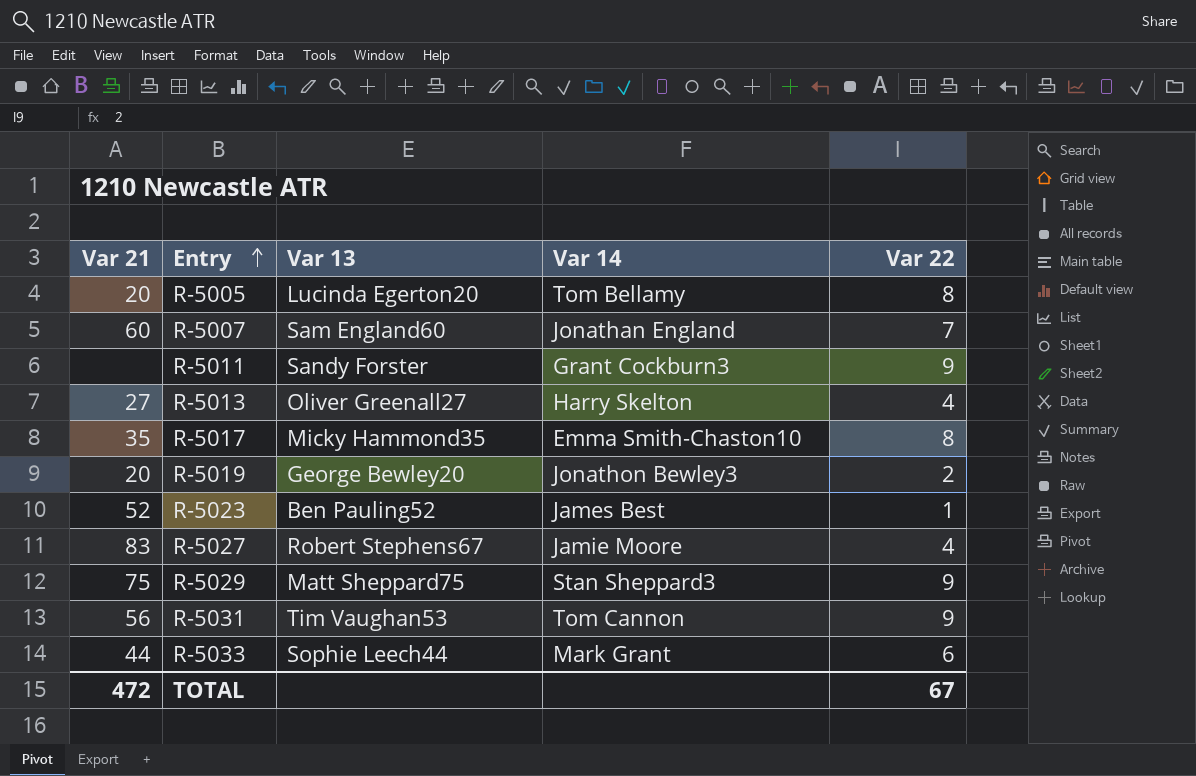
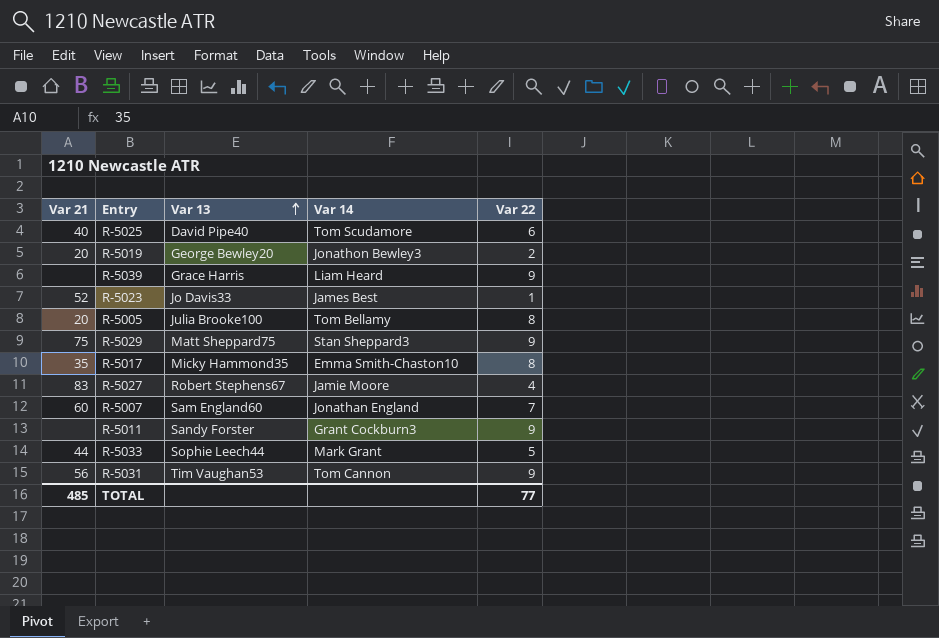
row order: Entry ascending -> Var 13 ascending
row R-5013: 27 | Oliver Greenall27 | Harry Skelton | 4 -> none
row R-5025: none -> 40 | David Pipe40 | Tom Scudamore | 6
row R-5039: none -> none | Grace Harris | Liam Heard | 9
R-5023 | Var 13: Ben Pauling52 -> Jo Davis33
R-5005 | Var 13: Lucinda Egerton20 -> Julia Brooke100
R-5033 | Var 22: 6 -> 5
TOTAL | Var 21: 472 -> 485
TOTAL | Var 22: 67 -> 77

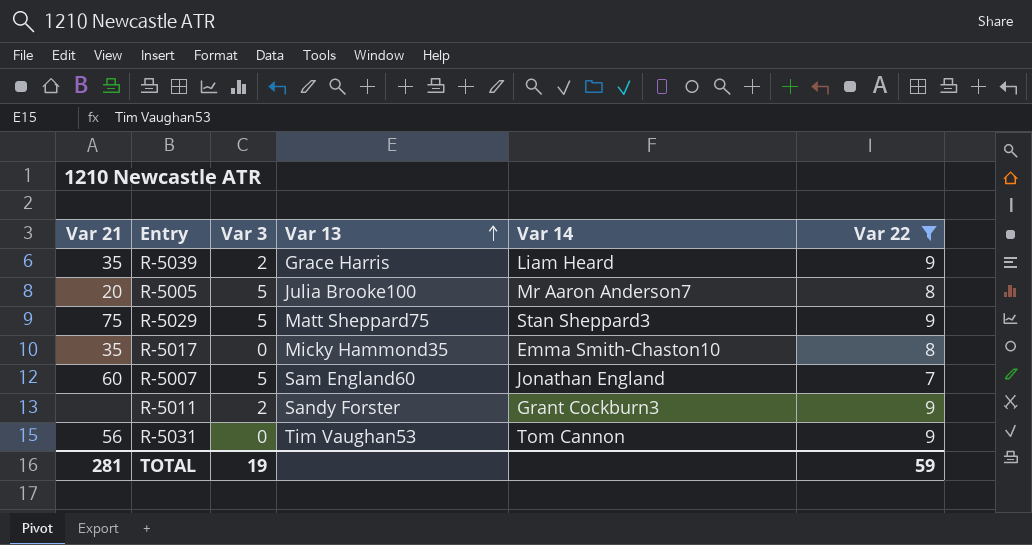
filter: none -> Var 22 >= 7
column Var 3 | position: none -> 3
R-5039 | Var 21: none -> 35
R-5005 | Var 14: Tom Bellamy -> Mr Aaron Anderson7
TOTAL | Var 21: 485 -> 281
TOTAL | Var 22: 77 -> 59

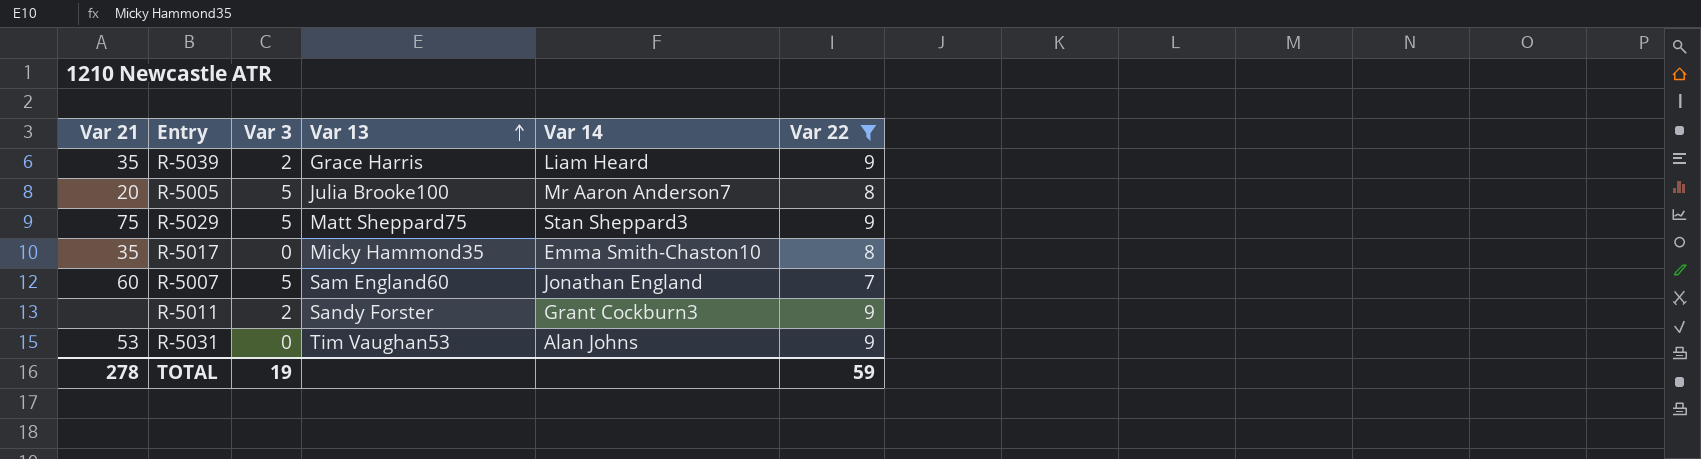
R-5031 | Var 21: 56 -> 53
R-5031 | Var 14: Tom Cannon -> Alan Johns
TOTAL | Var 21: 281 -> 278

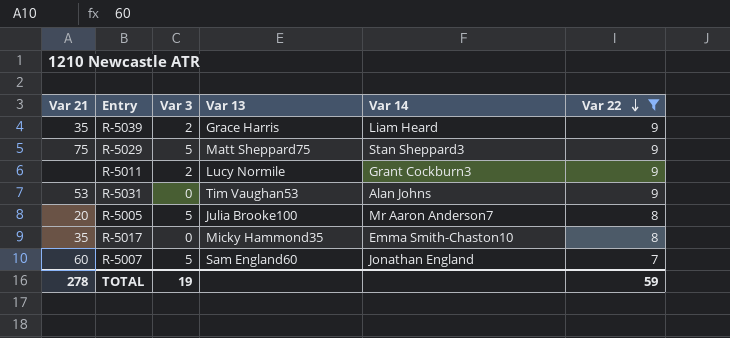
row order: Var 13 ascending -> Var 22 descending
R-5011 | Var 13: Sandy Forster -> Lucy Normile

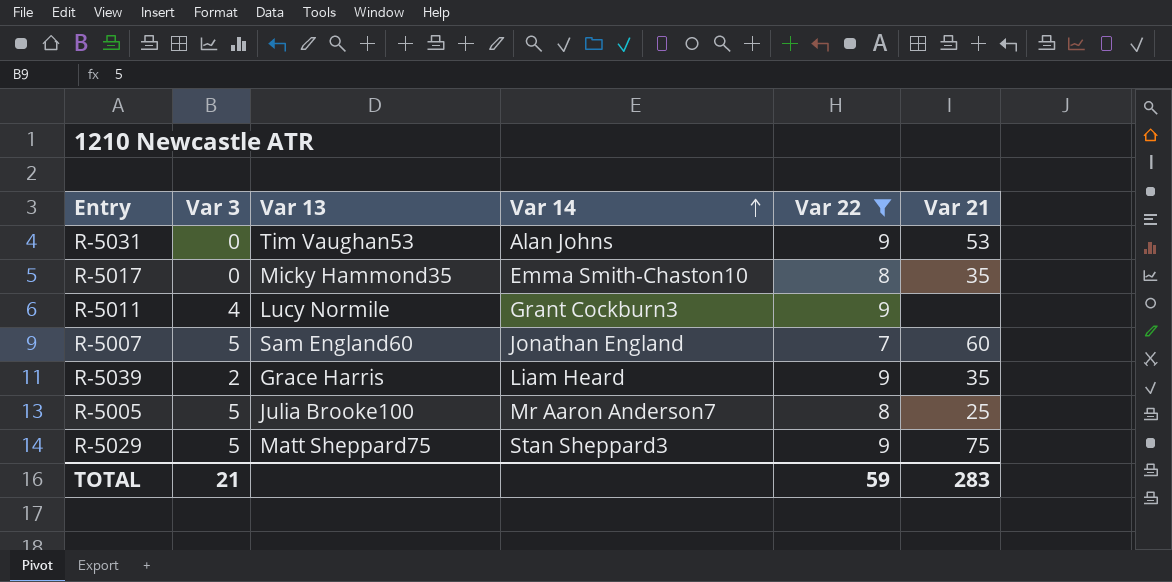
row order: Var 22 descending -> Var 14 ascending
column Var 21 | position: 1 -> 6
R-5011 | Var 3: 2 -> 4
R-5005 | Var 21: 20 -> 25
TOTAL | Var 3: 19 -> 21
TOTAL | Var 21: 278 -> 283

